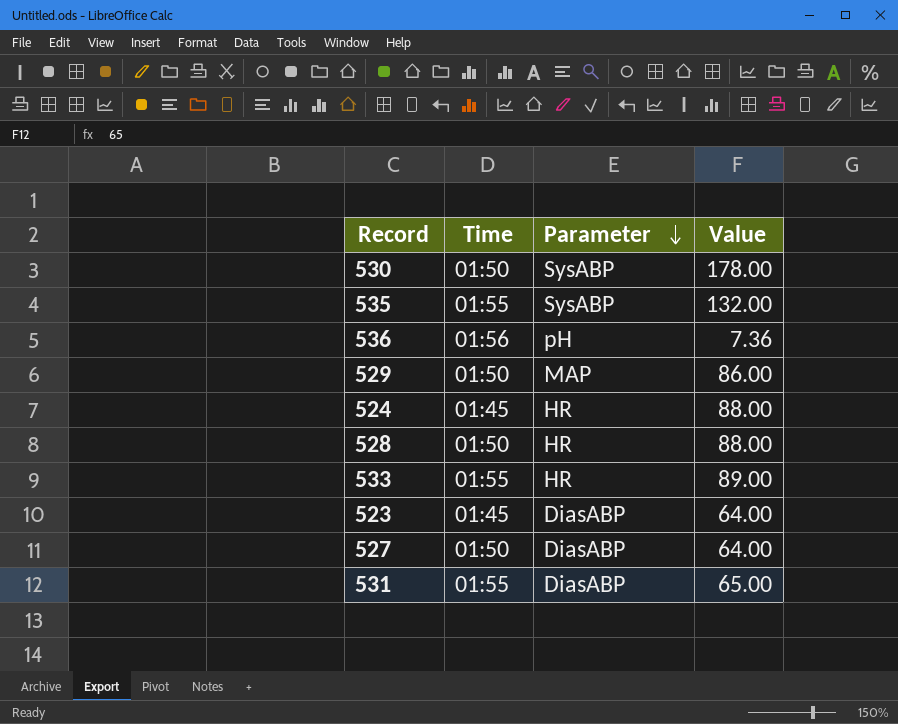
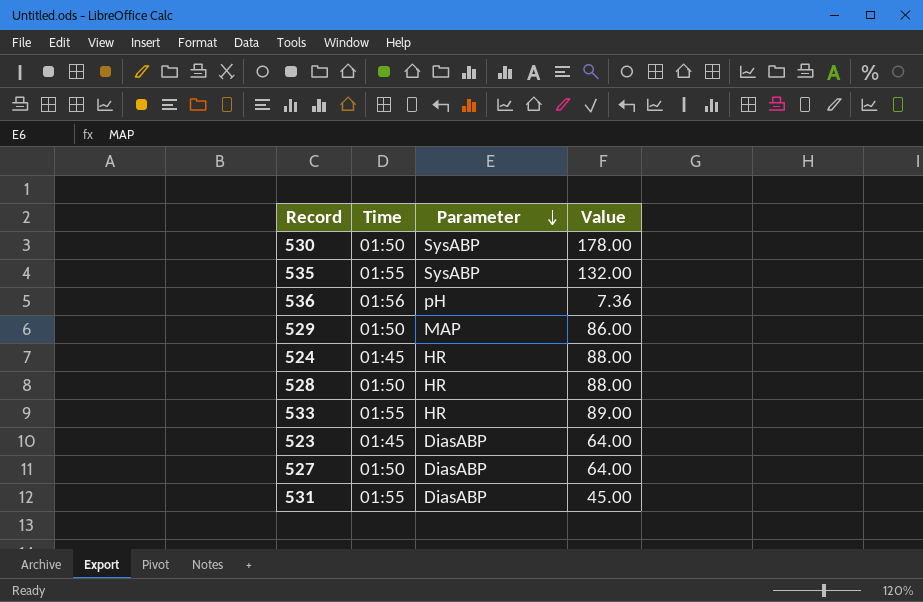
531 | Value: 65.00 -> 45.00

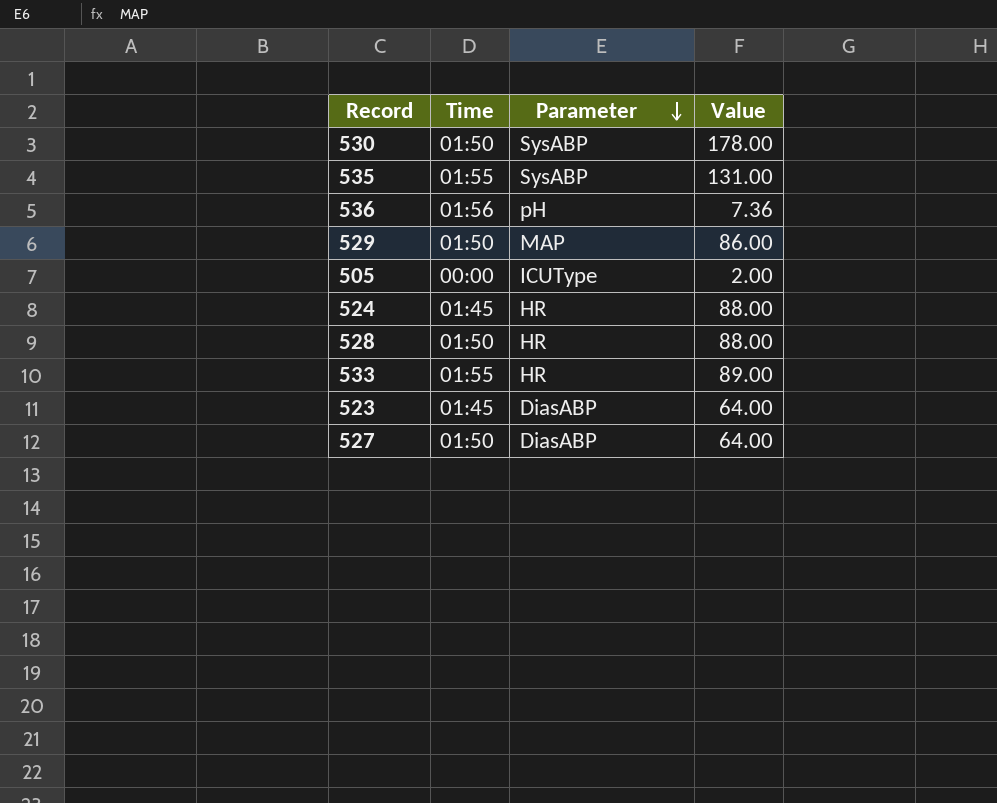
row 531: 01:55 | DiasABP | 45.00 -> none
535 | Value: 132.00 -> 131.00
row 505: none -> 00:00 | ICUType | 2.00

